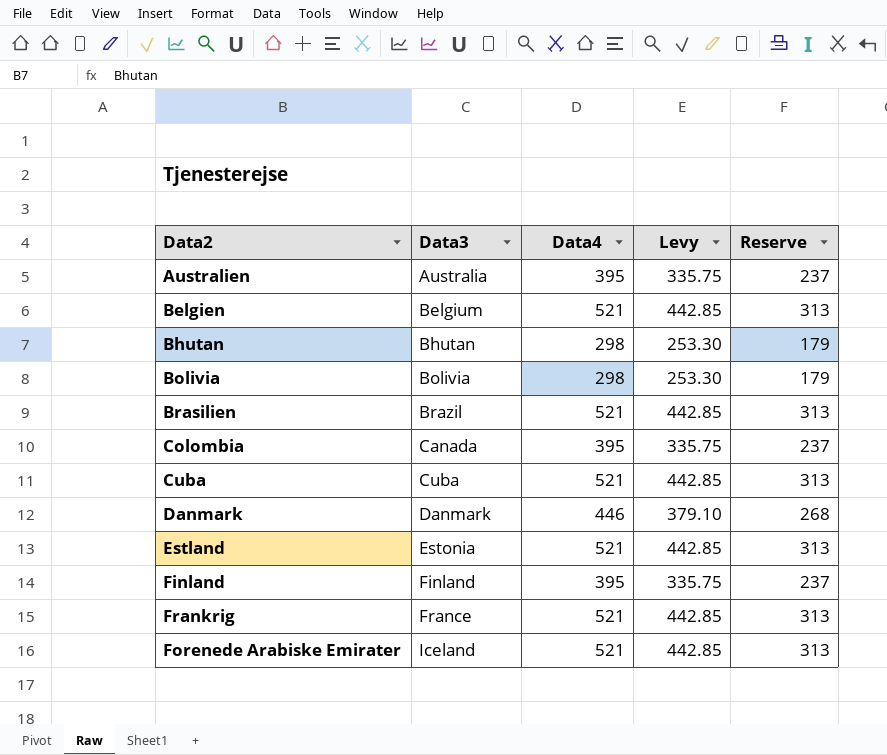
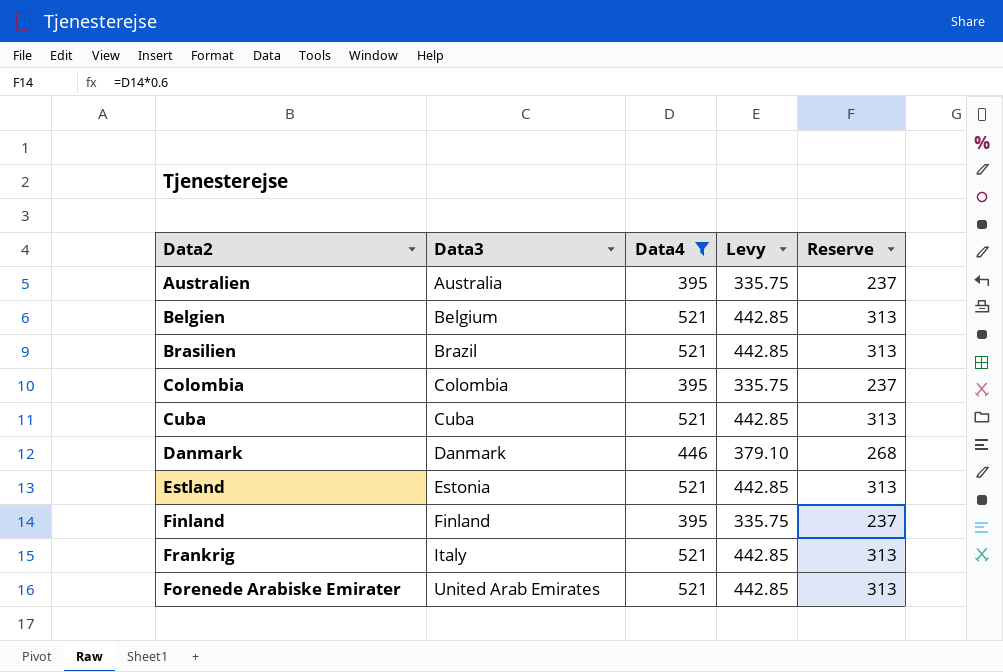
filter: none -> Data4 != 298
Colombia | Data3: Canada -> Colombia
Frankrig | Data3: France -> Italy
Forenede Arabiske Emirater | Data3: Iceland -> United Arab Emirates

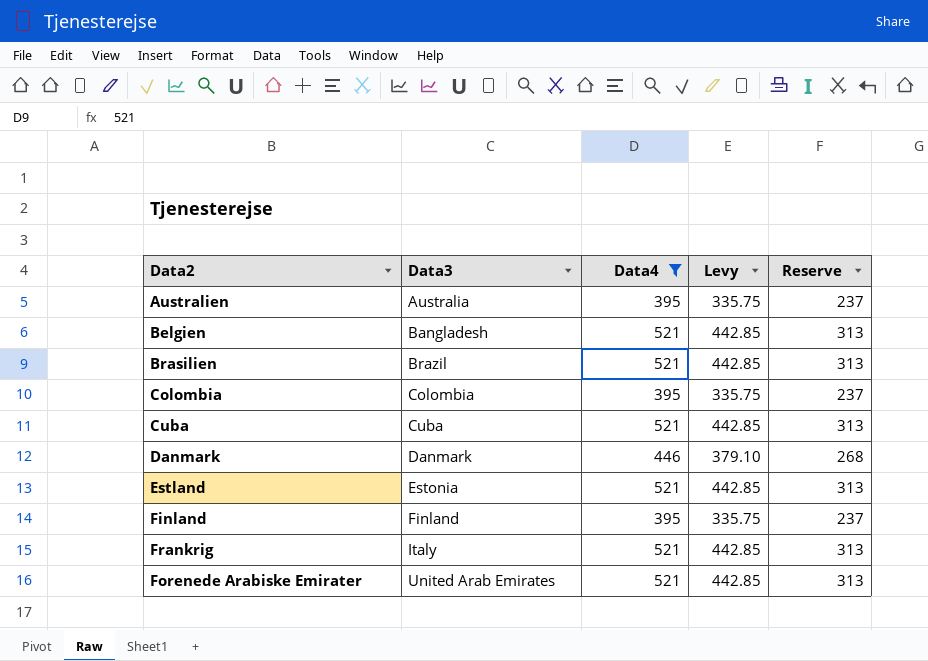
Belgien | Data3: Belgium -> Bangladesh

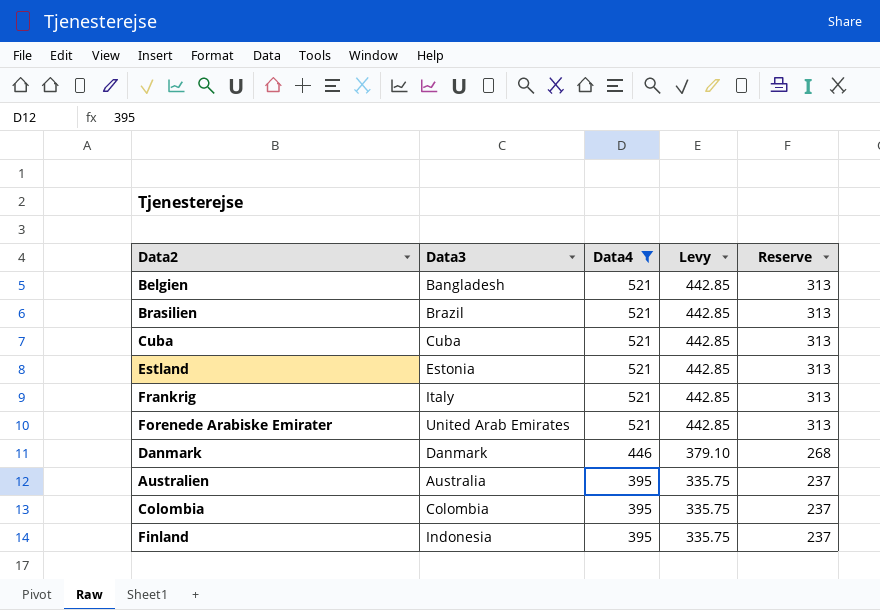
row order: Data3 ascending -> Data4 descending
Finland | Data3: Finland -> Indonesia

